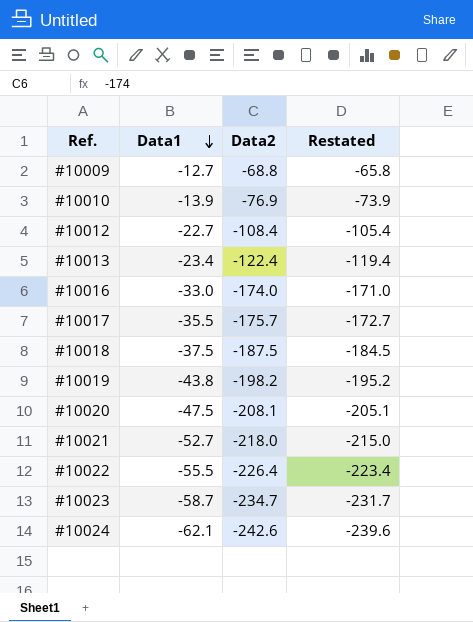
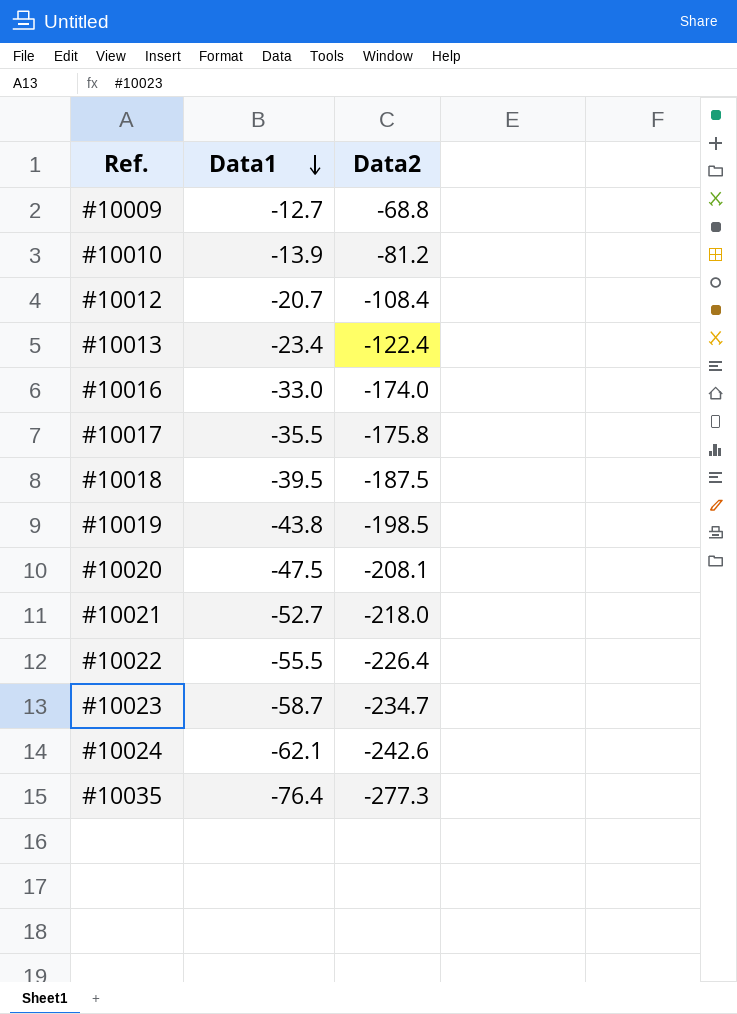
column Restated | formula: [Data2] + 3 -> none
#10010 | Data2: -76.9 -> -81.2
#10012 | Data1: -22.7 -> -20.7
#10017 | Data2: -175.7 -> -175.8
#10018 | Data1: -37.5 -> -39.5
#10019 | Data2: -198.2 -> -198.5
row #10035: none -> -76.4 | -277.3

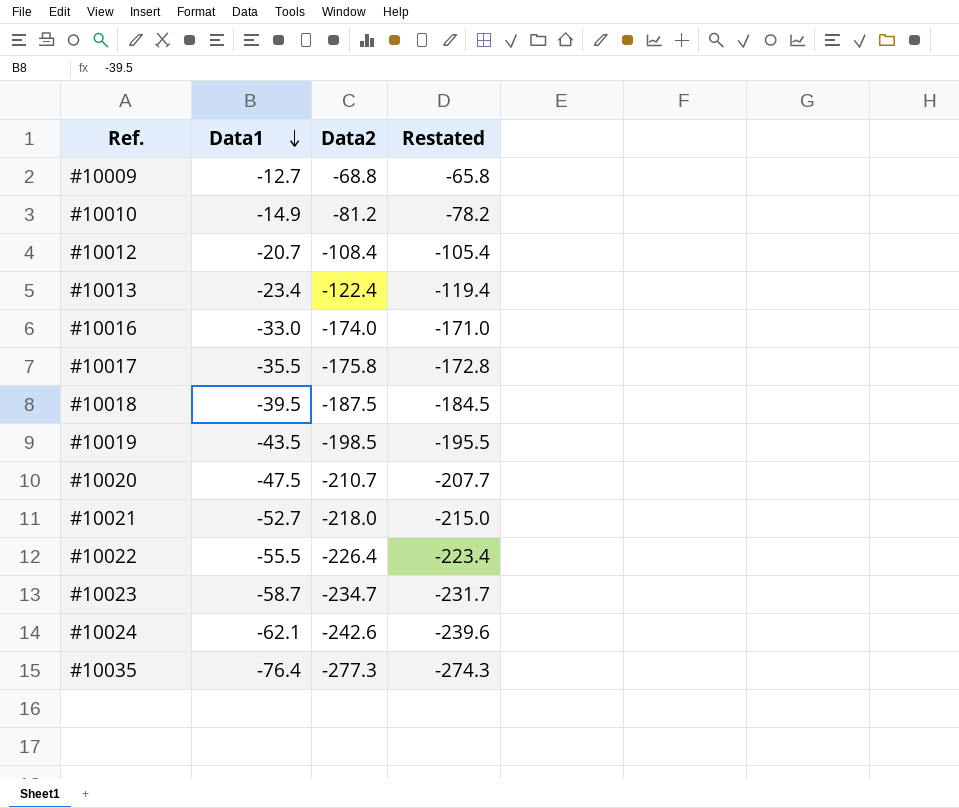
column Restated | formula: none -> [Data2] + 3
#10010 | Data1: -13.9 -> -14.9
#10019 | Data1: -43.8 -> -43.5
#10020 | Data2: -208.1 -> -210.7

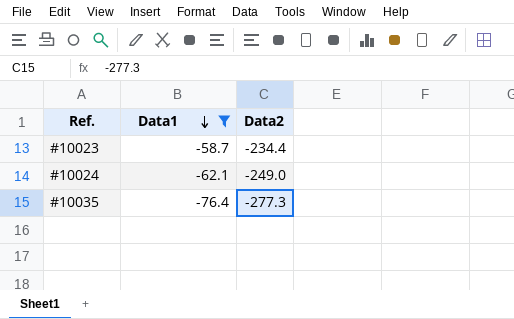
filter: none -> Data1 <= -58.7
column Restated | formula: [Data2] + 3 -> none
#10023 | Data2: -234.7 -> -234.4
#10024 | Data2: -242.6 -> -249.0

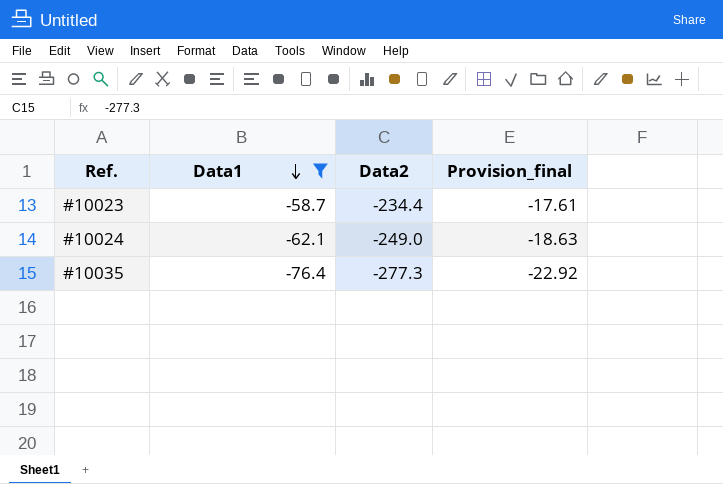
column Provision_final | formula: none -> [Data1] * 0.3

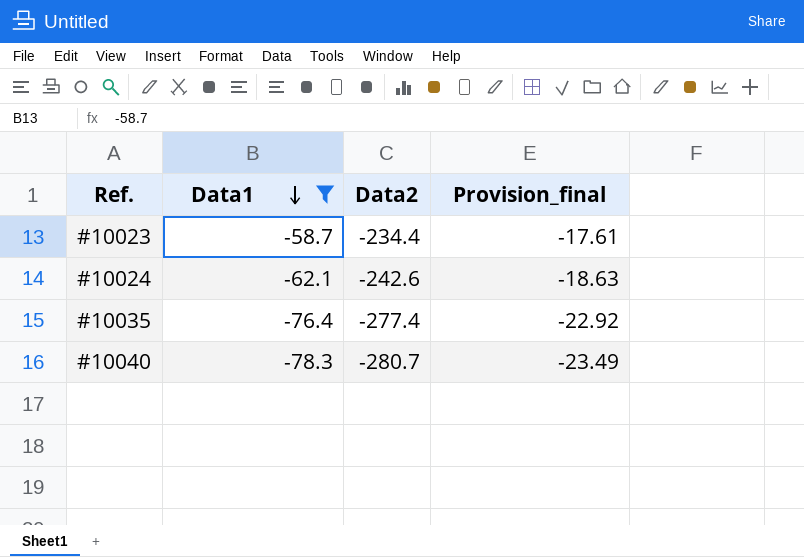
#10024 | Data2: -249.0 -> -242.6
#10035 | Data2: -277.3 -> -277.4
row #10040: none -> -78.3 | -280.7 | -23.49

